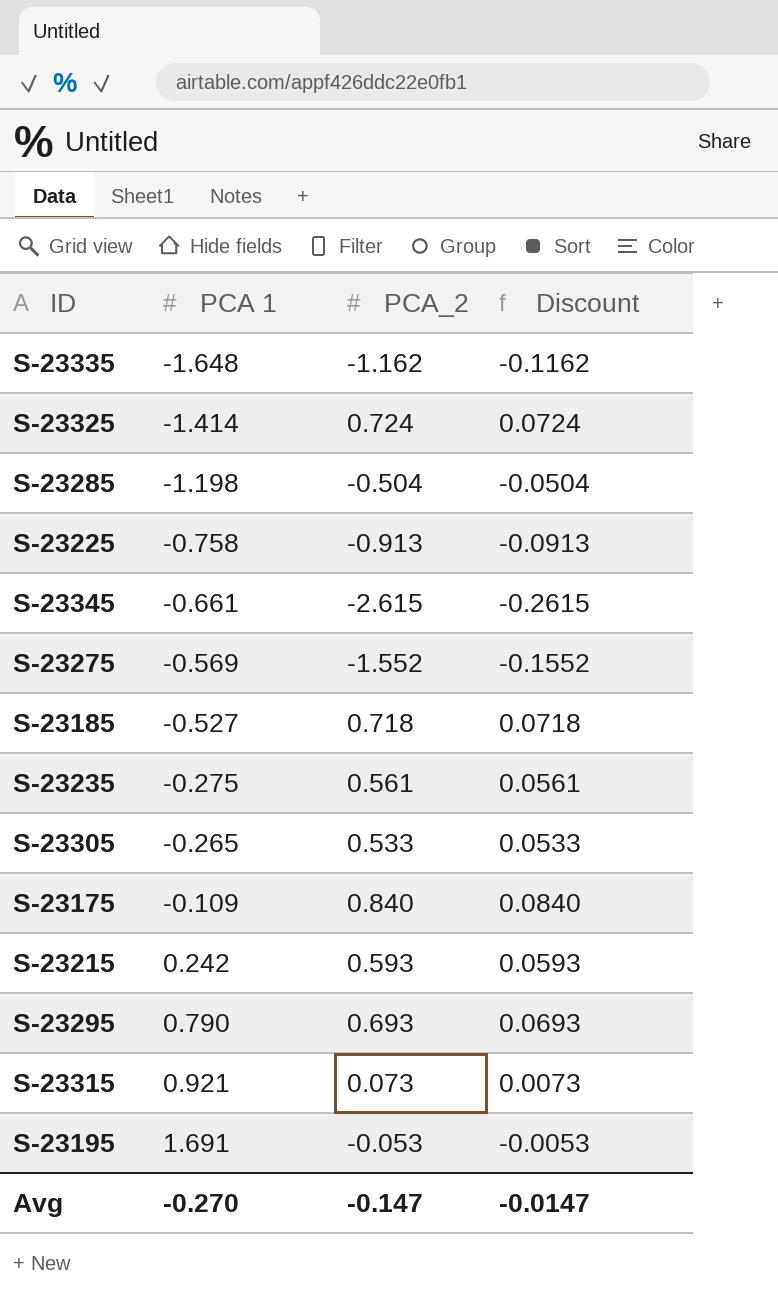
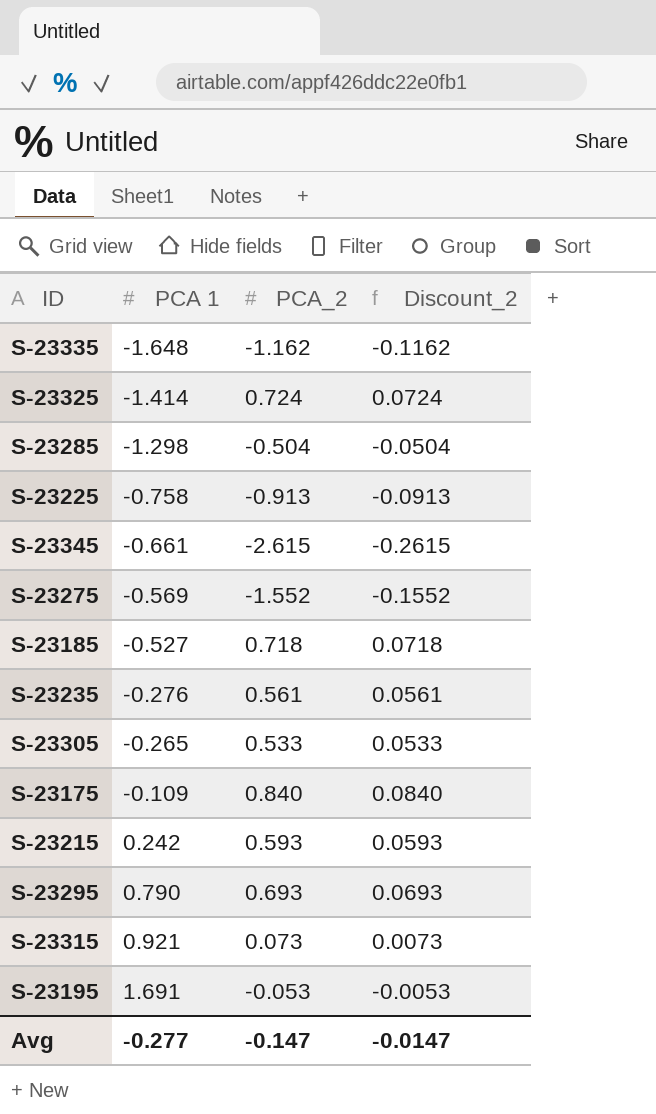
column name: Discount -> Discount_2
S-23285 | PCA 1: -1.198 -> -1.298
S-23235 | PCA 1: -0.275 -> -0.276
Avg | PCA 1: -0.270 -> -0.277

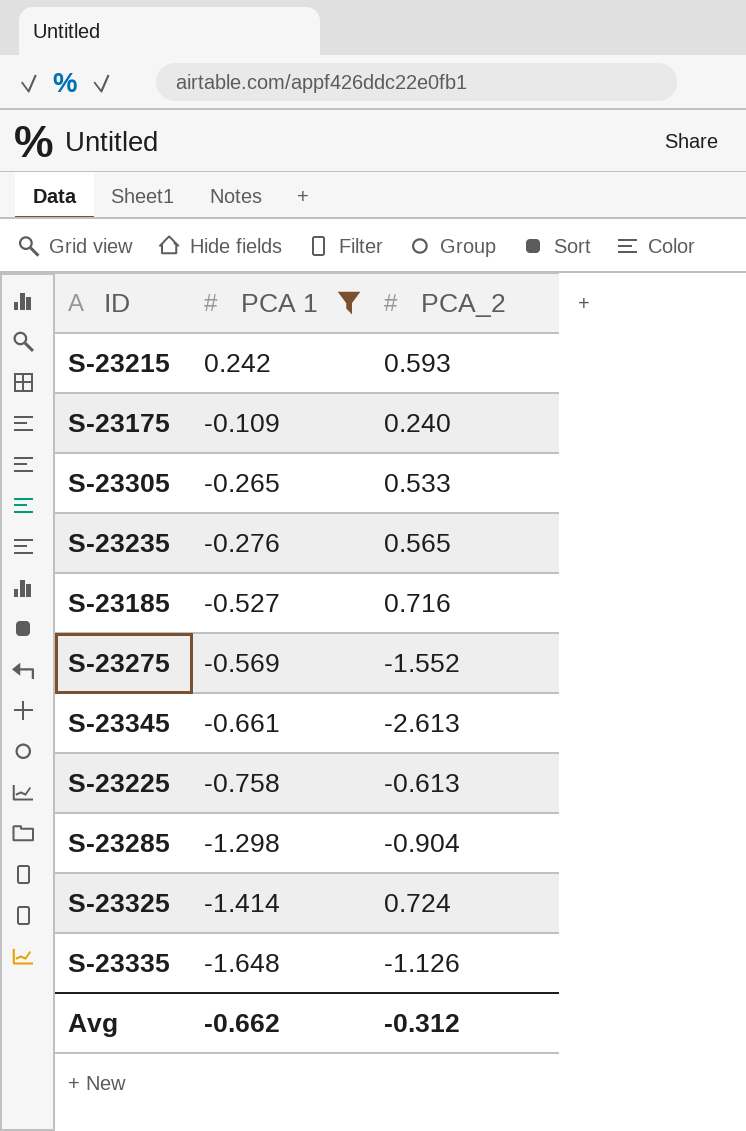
filter: none -> PCA 1 <= 0.242
row order: PCA 1 ascending -> PCA 1 descending
column Discount_2 | formula: [PCA_2] * 0.1 -> none
S-23175 | PCA_2: 0.840 -> 0.240
S-23235 | PCA_2: 0.561 -> 0.565
S-23185 | PCA_2: 0.718 -> 0.716
S-23345 | PCA_2: -2.615 -> -2.613
S-23225 | PCA_2: -0.913 -> -0.613
S-23285 | PCA_2: -0.504 -> -0.904
S-23335 | PCA_2: -1.162 -> -1.126
Avg | PCA 1: -0.277 -> -0.662
Avg | PCA_2: -0.147 -> -0.312

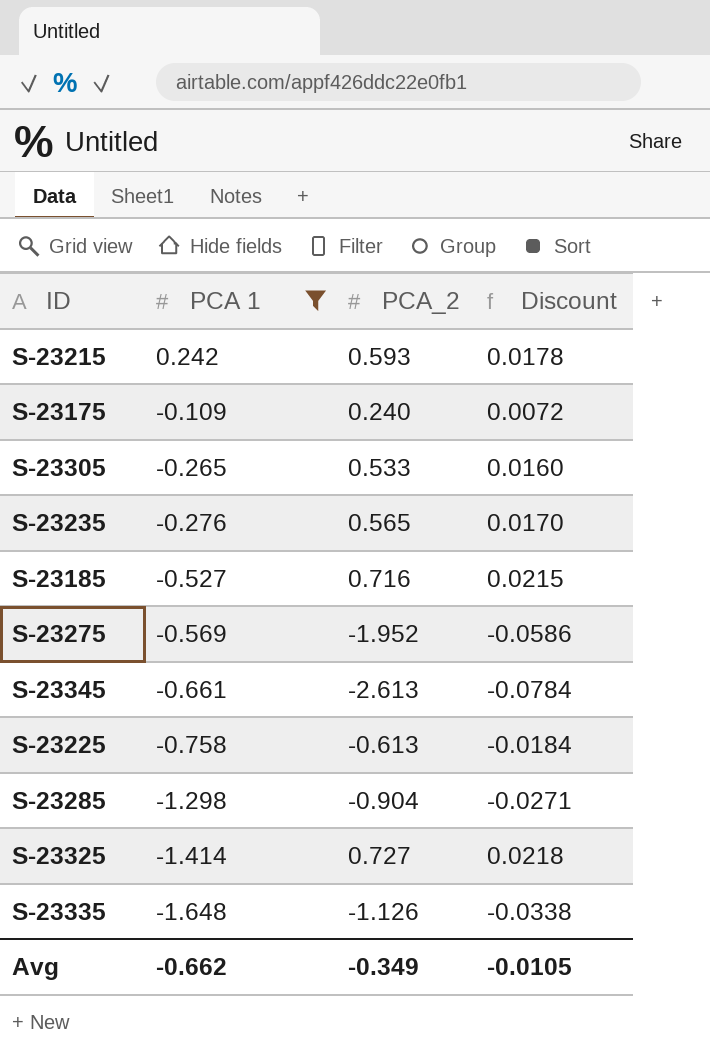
column Discount | formula: none -> [PCA_2] * 0.03
S-23275 | PCA_2: -1.552 -> -1.952
S-23325 | PCA_2: 0.724 -> 0.727
Avg | PCA_2: -0.312 -> -0.349

